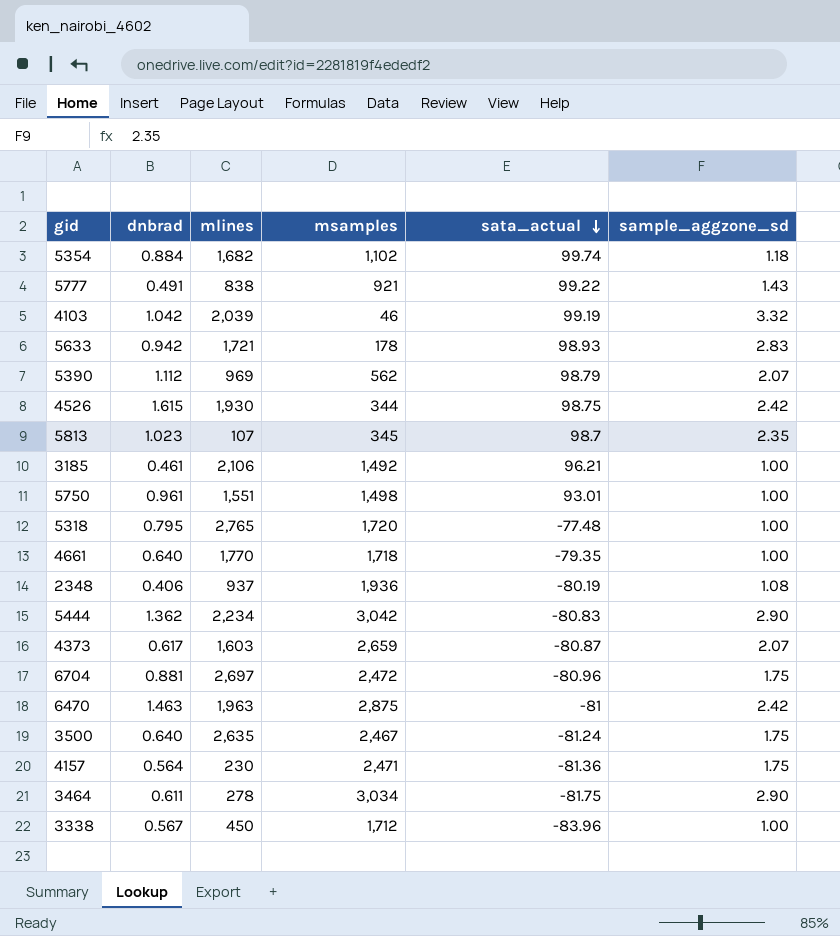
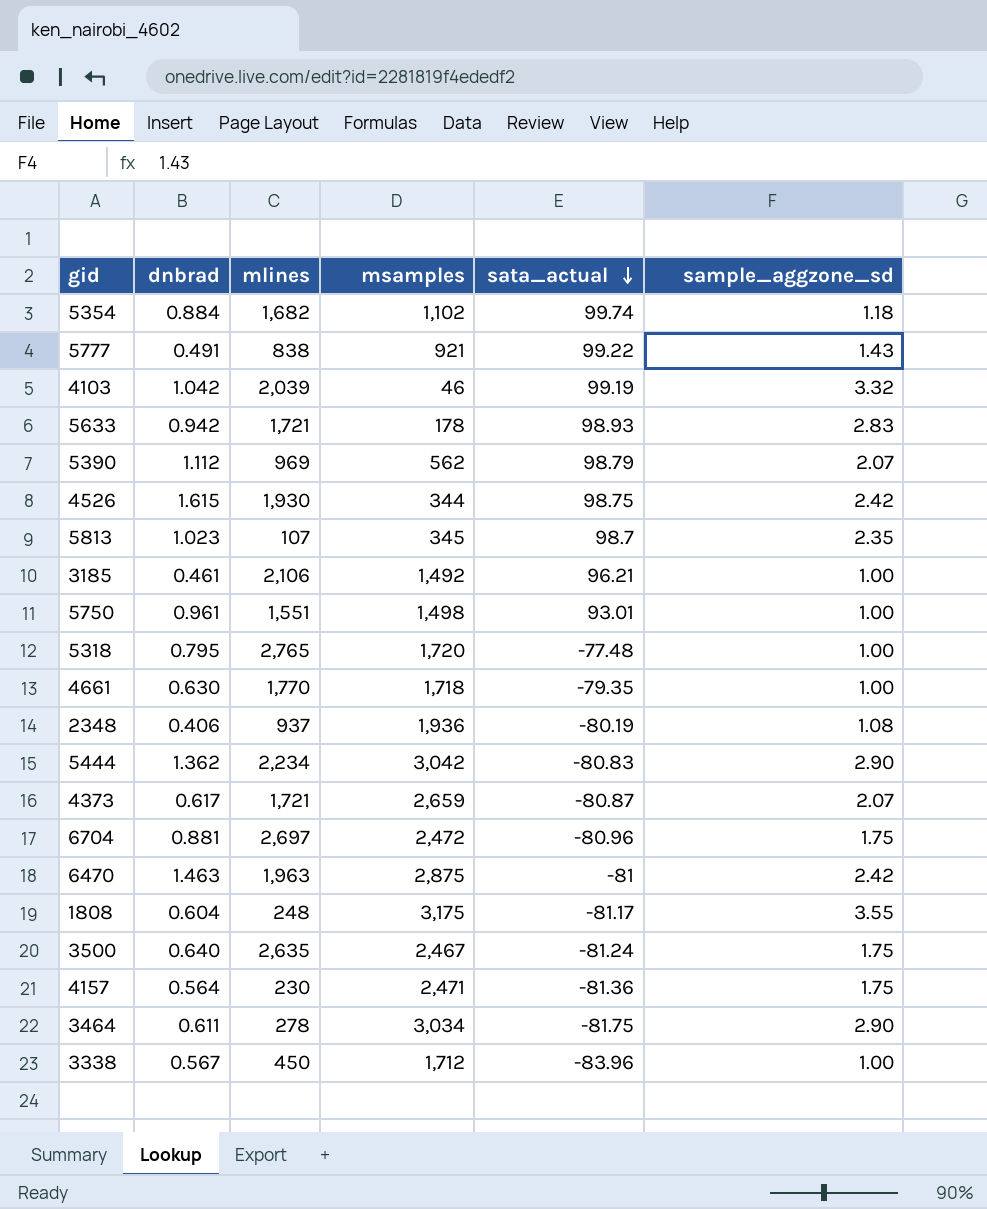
4661 | dnbrad: 0.640 -> 0.630
4373 | mlines: 1,603 -> 1,721
row 1808: none -> 0.604 | 248 | 3,175 | -81.17 | 3.55

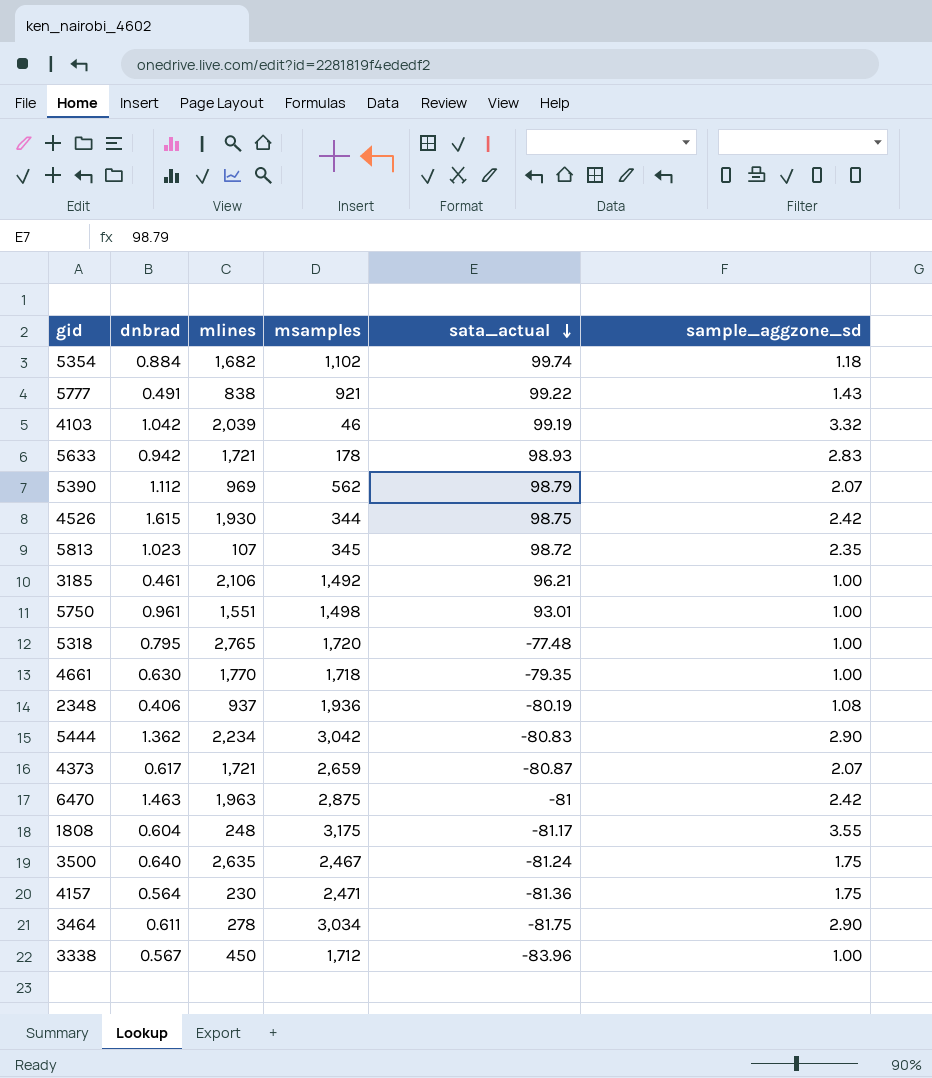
row 6704: 0.881 | 2,697 | 2,472 | -80.96 | 1.75 -> none
5813 | sata_actual: 98.7 -> 98.72

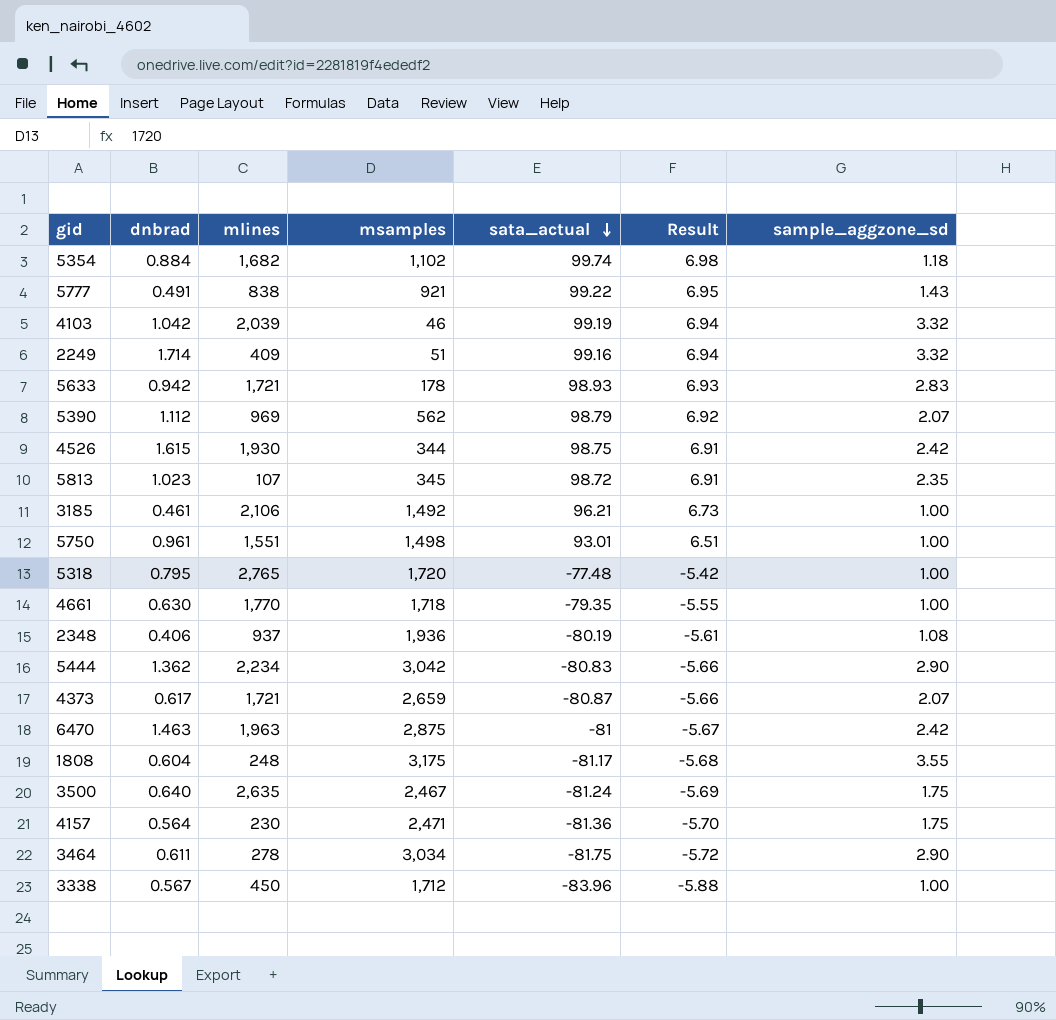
column Result | formula: none -> [sata_actual] * 0.07
row 2249: none -> 1.714 | 409 | 51 | 99.16 | 6.94 | 3.32

